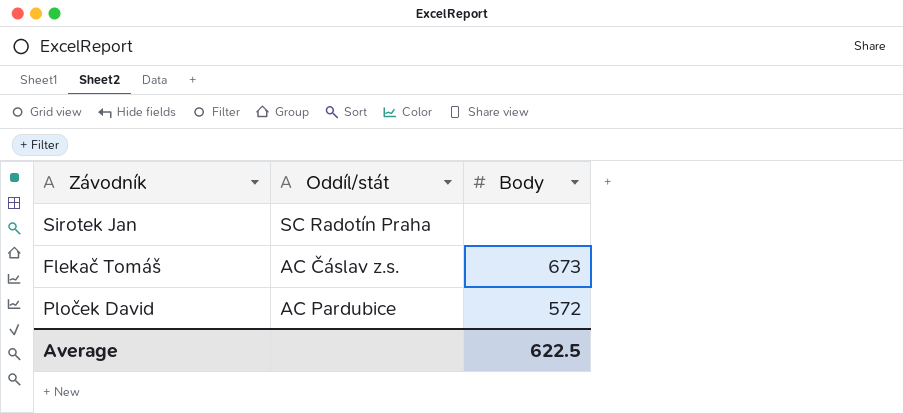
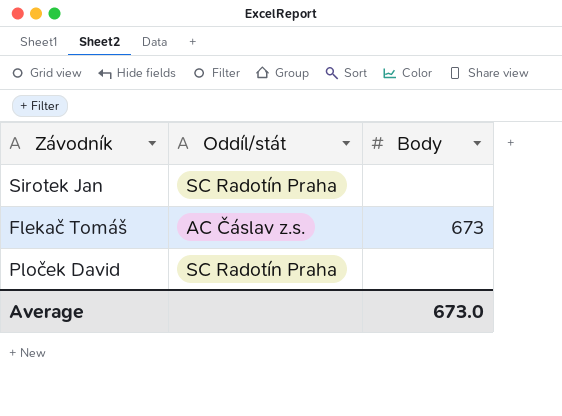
Ploček David | Oddíl/stát: AC Pardubice -> SC Radotín Praha
Ploček David | Body: 572 -> none
Average | Body: 622.5 -> 673.0

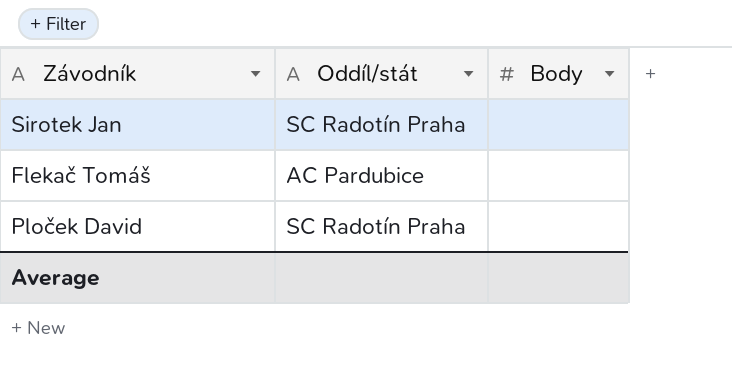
Flekač Tomáš | Oddíl/stát: AC Čáslav z.s. -> AC Pardubice
Flekač Tomáš | Body: 673 -> none
Average | Body: 673.0 -> none

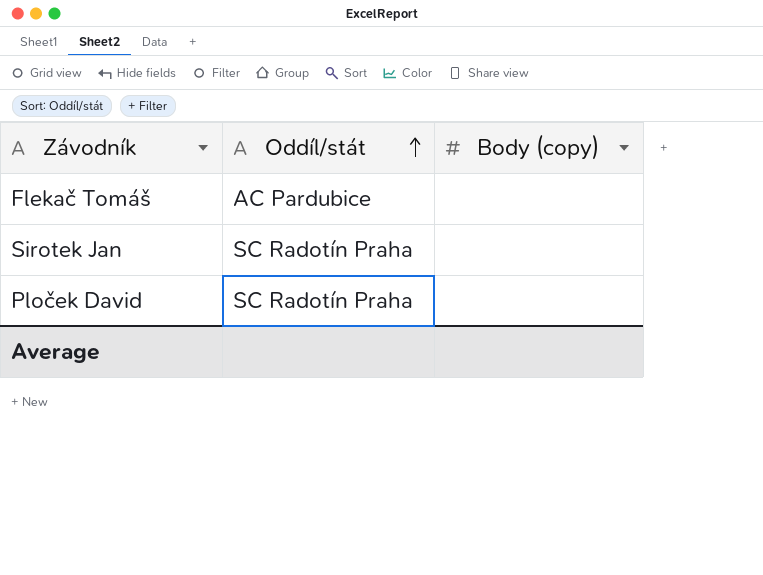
row order: none -> Oddíl/stát ascending
column name: Body -> Body (copy)

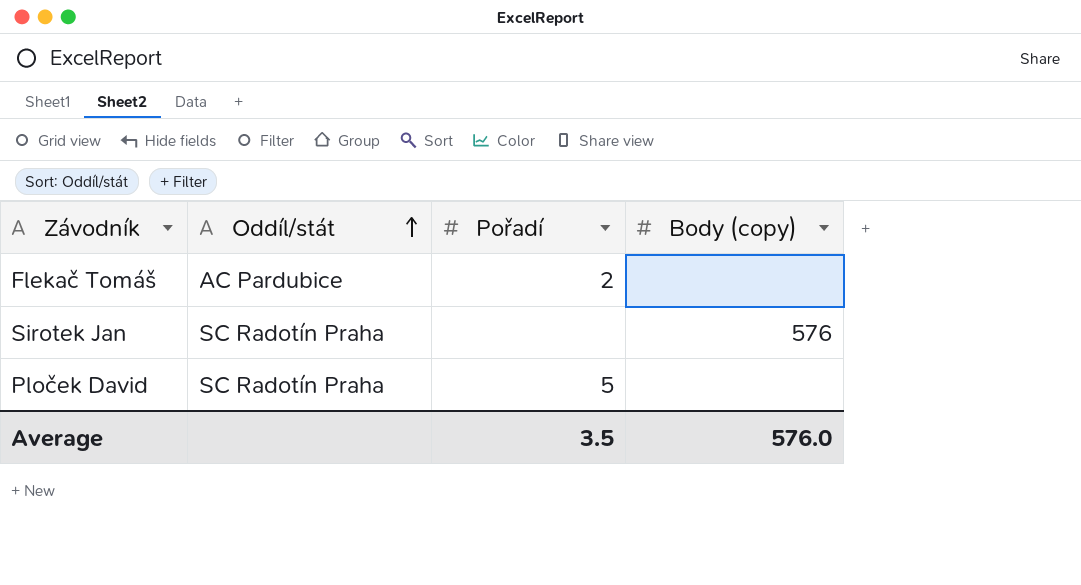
column Pořadí | position: none -> 3
Sirotek Jan | Body (copy): none -> 576
Average | Body (copy): none -> 576.0

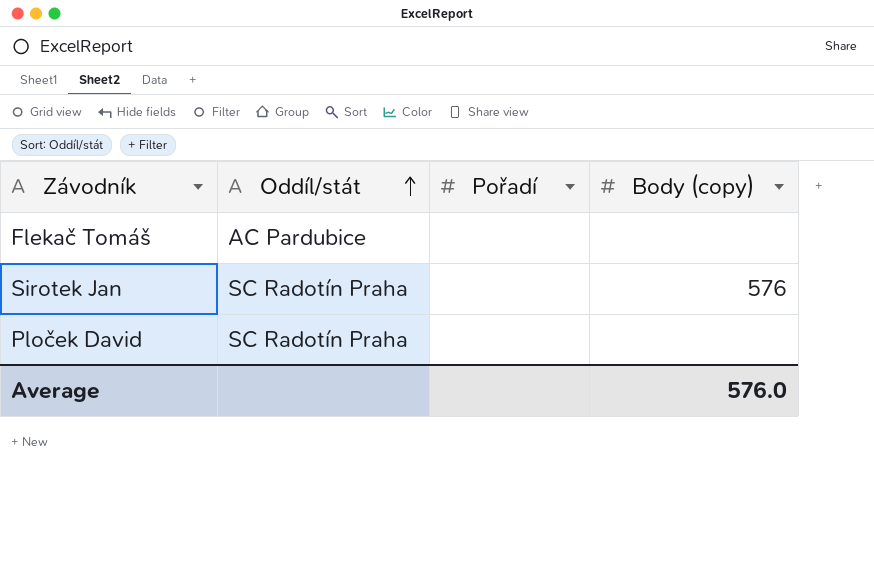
Flekač Tomáš | Pořadí: 2 -> none
Ploček David | Pořadí: 5 -> none
Average | Pořadí: 3.5 -> none

